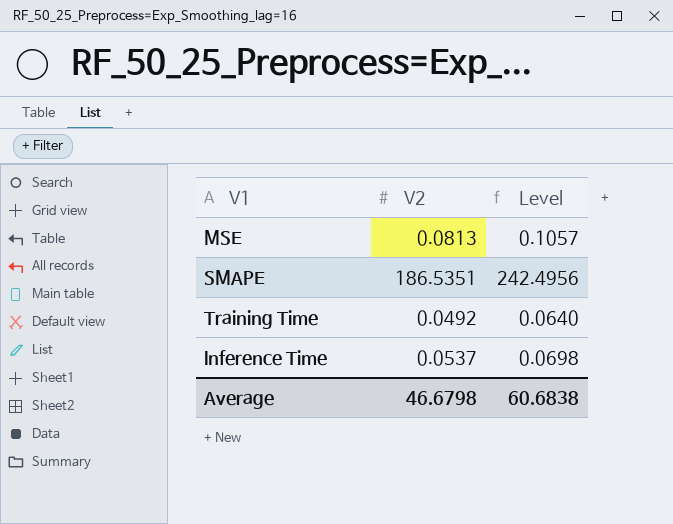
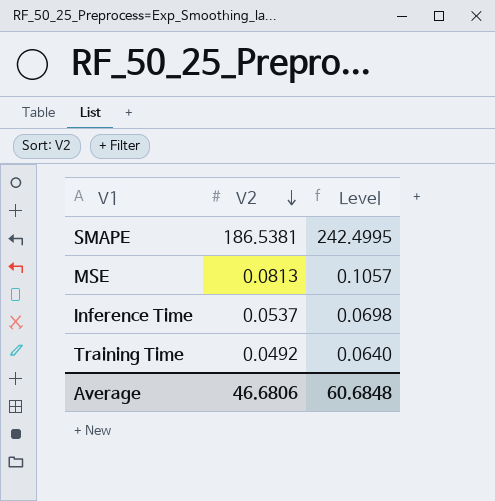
row order: none -> V2 descending
SMAPE | V2: 186.5351 -> 186.5381
SMAPE | Level: 242.4956 -> 242.4995
Average | V2: 46.6798 -> 46.6806
Average | Level: 60.6838 -> 60.6848

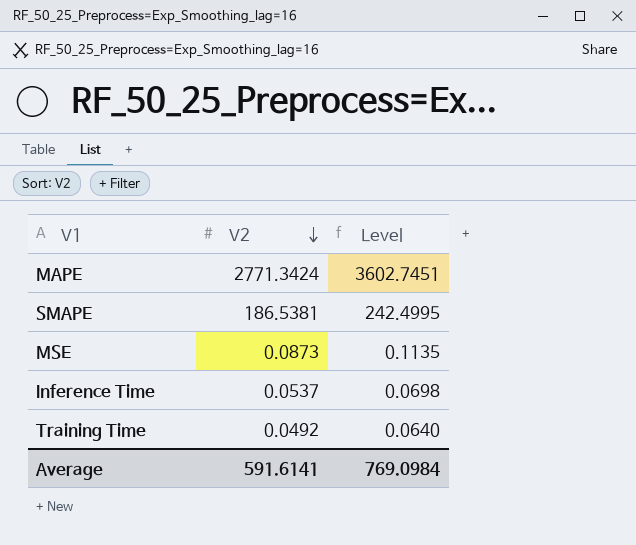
row MAPE: none -> 2771.3424 | 3602.7451
MSE | V2: 0.0813 -> 0.0873
MSE | Level: 0.1057 -> 0.1135
Average | V2: 46.6806 -> 591.6141
Average | Level: 60.6848 -> 769.0984

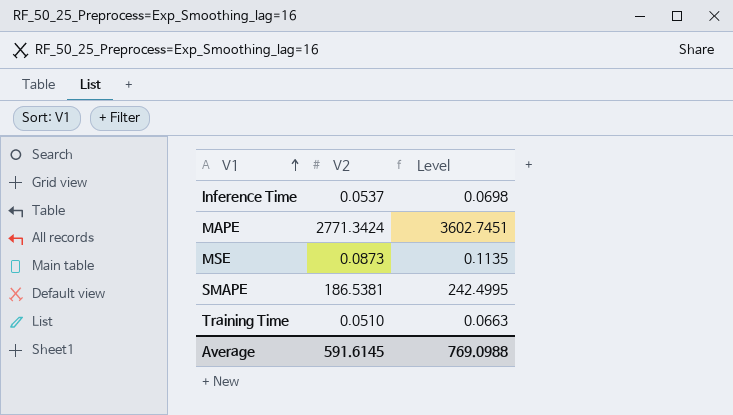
row order: V2 descending -> V1 ascending
Training Time | V2: 0.0492 -> 0.0510
Training Time | Level: 0.0640 -> 0.0663
Average | V2: 591.6141 -> 591.6145
Average | Level: 769.0984 -> 769.0988

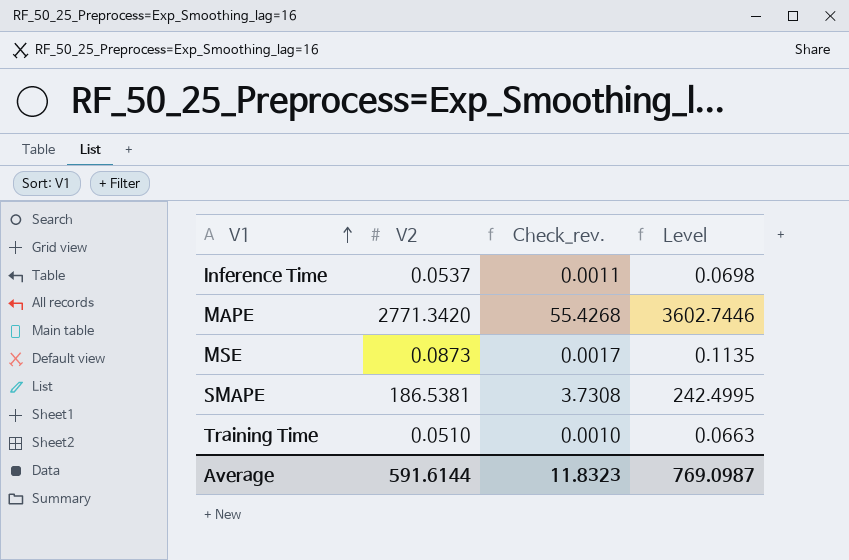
column Check_rev. | formula: none -> [V2] * 0.02
MAPE | V2: 2771.3424 -> 2771.3420
MAPE | Level: 3602.7451 -> 3602.7446
Average | V2: 591.6145 -> 591.6144
Average | Level: 769.0988 -> 769.0987

